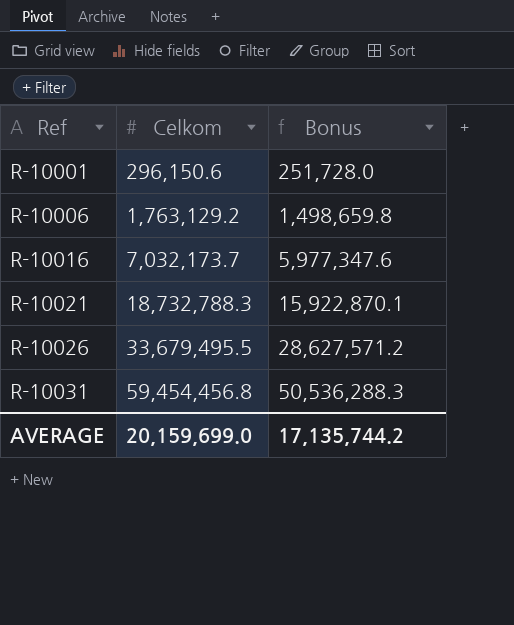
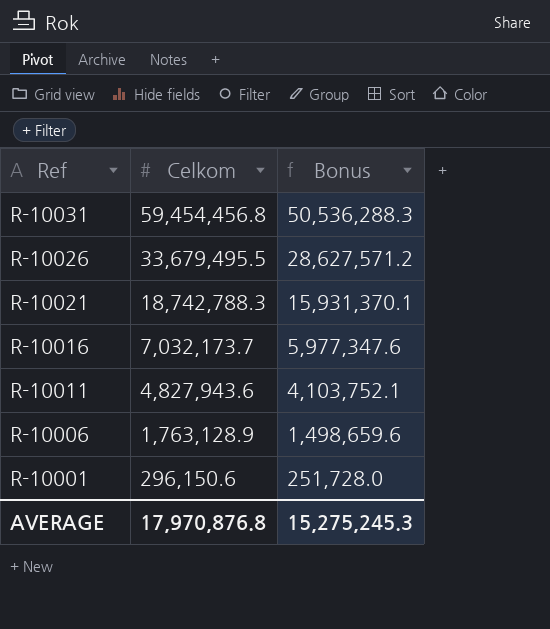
row order: Ref ascending -> Ref descending
R-10021 | Celkom: 18,732,788.3 -> 18,742,788.3
R-10021 | Bonus: 15,922,870.1 -> 15,931,370.1
row R-10011: none -> 4,827,943.6 | 4,103,752.1
R-10006 | Celkom: 1,763,129.2 -> 1,763,128.9
R-10006 | Bonus: 1,498,659.8 -> 1,498,659.6
AVERAGE | Celkom: 20,159,699.0 -> 17,970,876.8
AVERAGE | Bonus: 17,135,744.2 -> 15,275,245.3

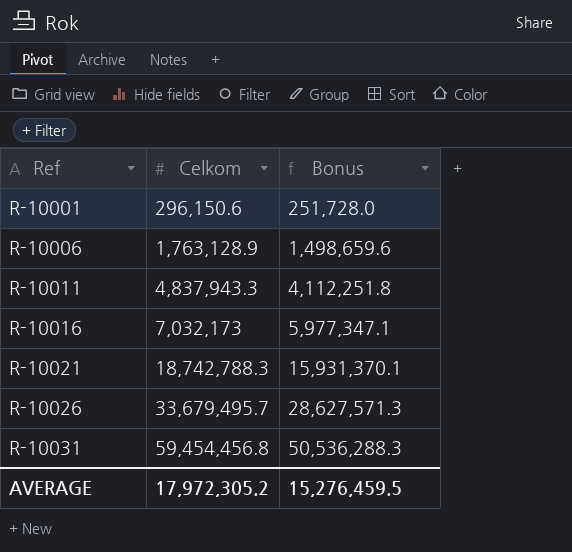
row order: Ref descending -> Ref ascending
R-10011 | Celkom: 4,827,943.6 -> 4,837,943.3
R-10011 | Bonus: 4,103,752.1 -> 4,112,251.8
R-10016 | Celkom: 7,032,173.7 -> 7,032,173
R-10016 | Bonus: 5,977,347.6 -> 5,977,347.1
R-10026 | Celkom: 33,679,495.5 -> 33,679,495.7
R-10026 | Bonus: 28,627,571.2 -> 28,627,571.3
AVERAGE | Celkom: 17,970,876.8 -> 17,972,305.2
AVERAGE | Bonus: 15,275,245.3 -> 15,276,459.5

